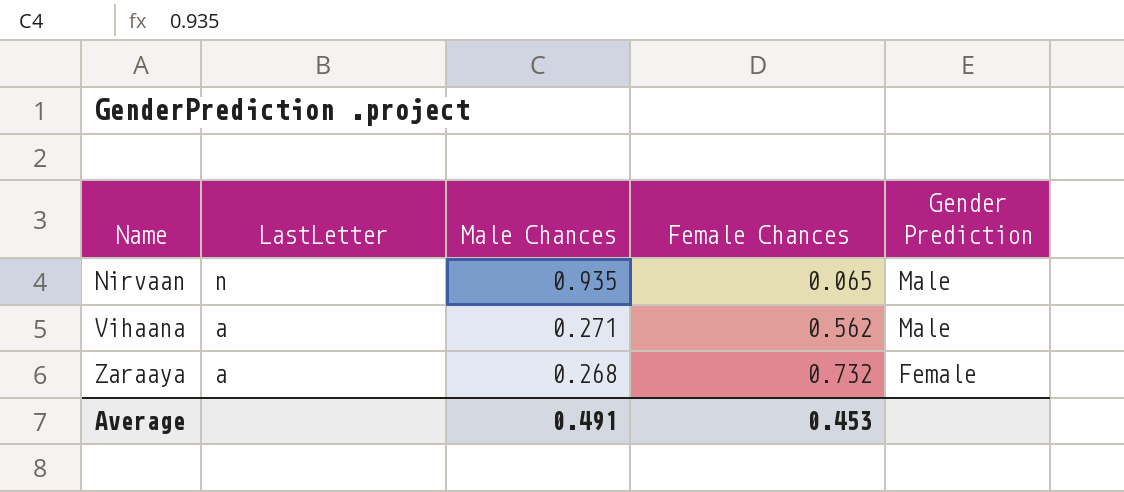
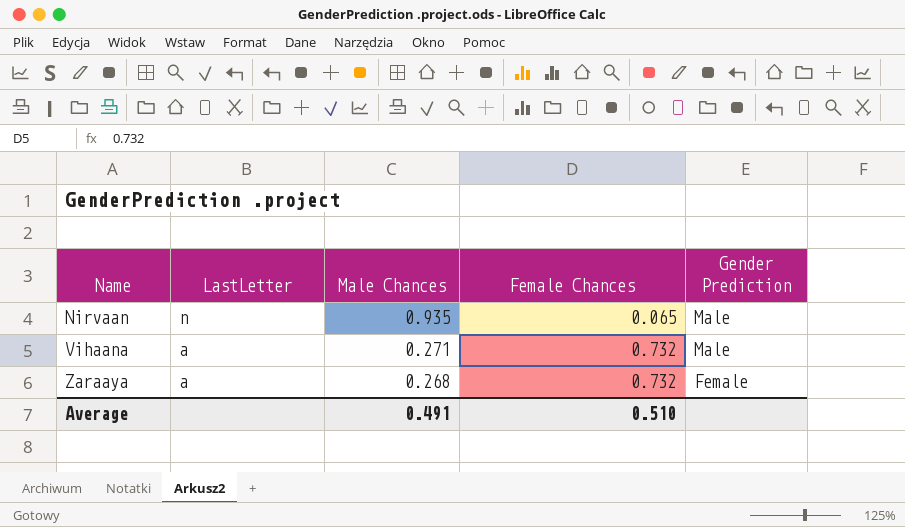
Vihaana | Female Chances: 0.562 -> 0.732
Average | Female Chances: 0.453 -> 0.510

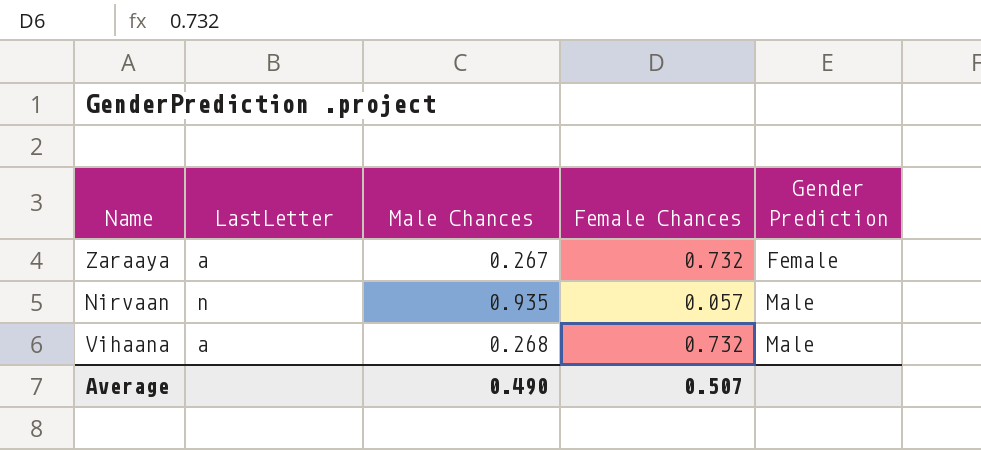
row order: Name ascending -> Gender Prediction ascending
Zaraaya | Male Chances: 0.268 -> 0.267
Nirvaan | Female Chances: 0.065 -> 0.057
Vihaana | Male Chances: 0.271 -> 0.268
Average | Male Chances: 0.491 -> 0.490
Average | Female Chances: 0.510 -> 0.507

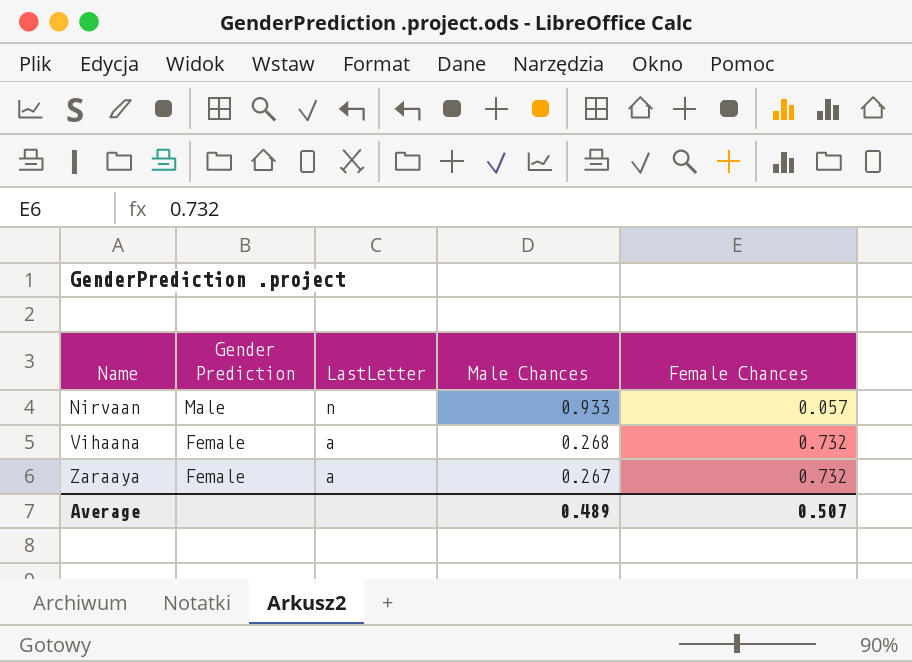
row order: Gender Prediction ascending -> Name ascending
column Gender Prediction | position: 5 -> 2
Nirvaan | Male Chances: 0.935 -> 0.933
Vihaana | Gender Prediction: Male -> Female
Average | Male Chances: 0.490 -> 0.489

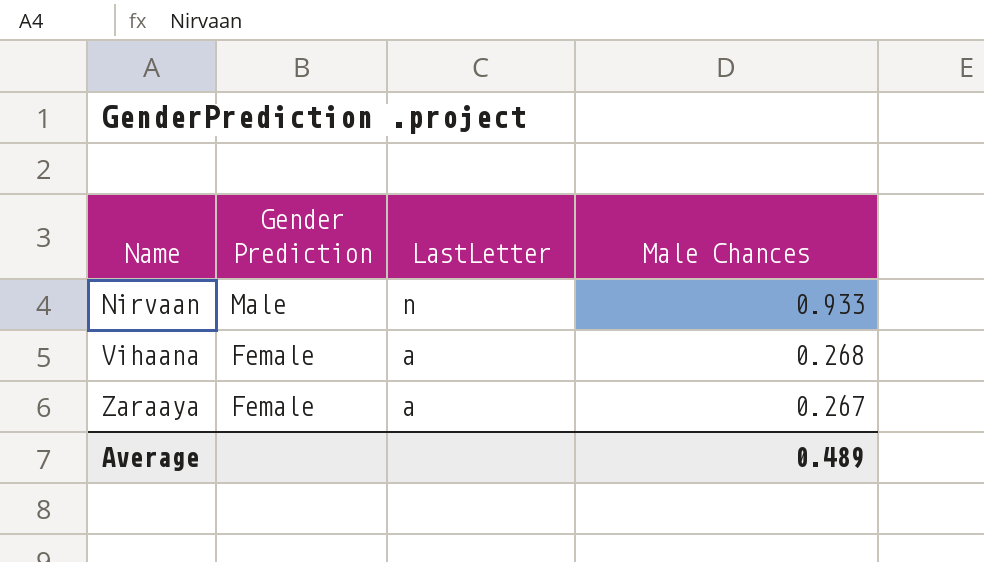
column Female Chances | position: 5 -> none

